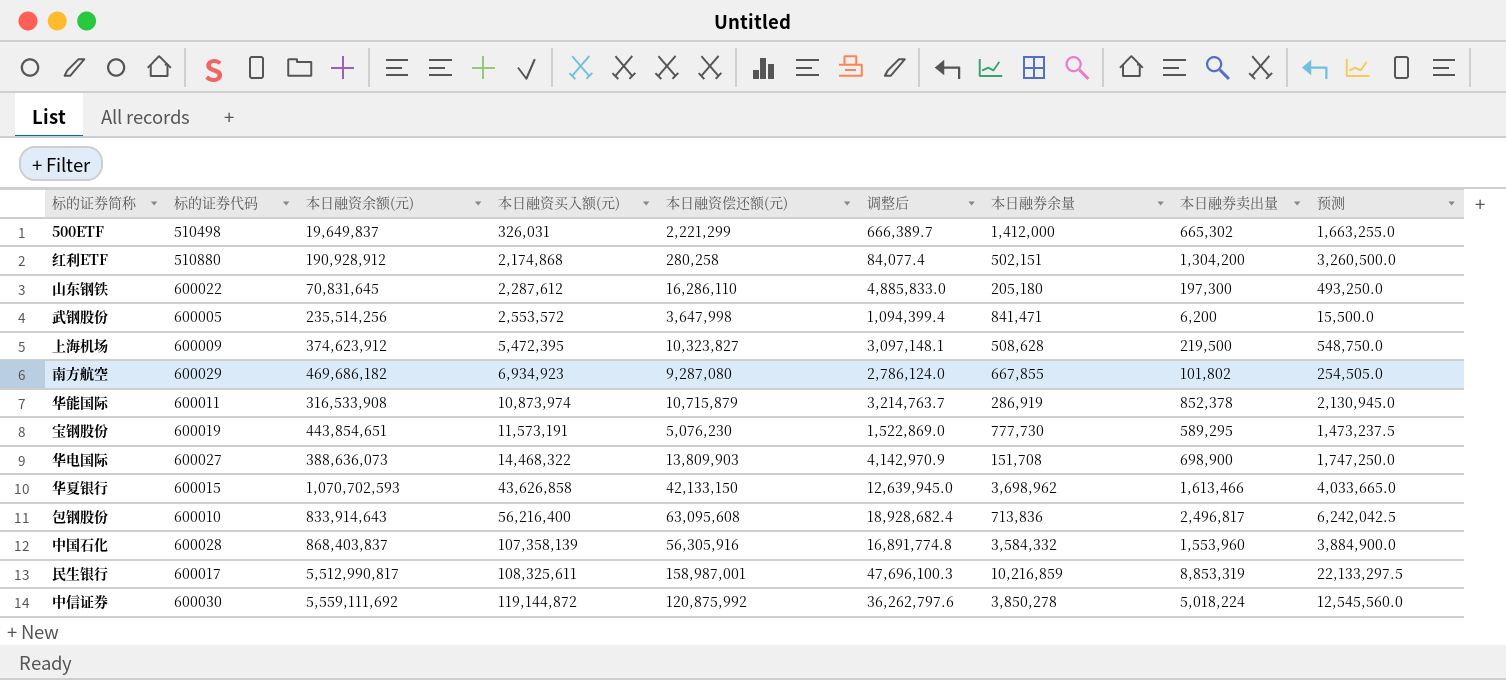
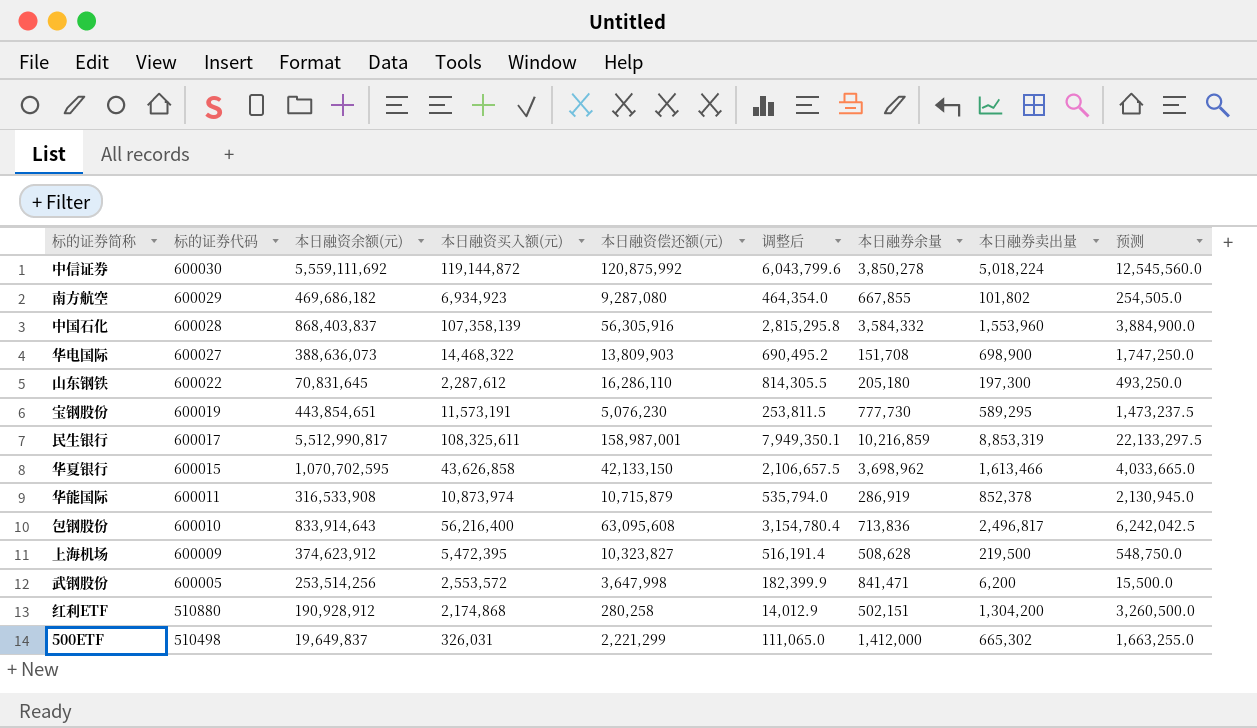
row order: 本日融资买入额(元) ascending -> 标的证券代码 descending
column 调整后 | formula: [本日融资偿还额(元)] * 0.3 -> [本日融资偿还额(元)] * 0.05
华夏银行 | 本日融资余额(元): 1,070,702,593 -> 1,070,702,595
武钢股份 | 本日融资余额(元): 235,514,256 -> 253,514,256

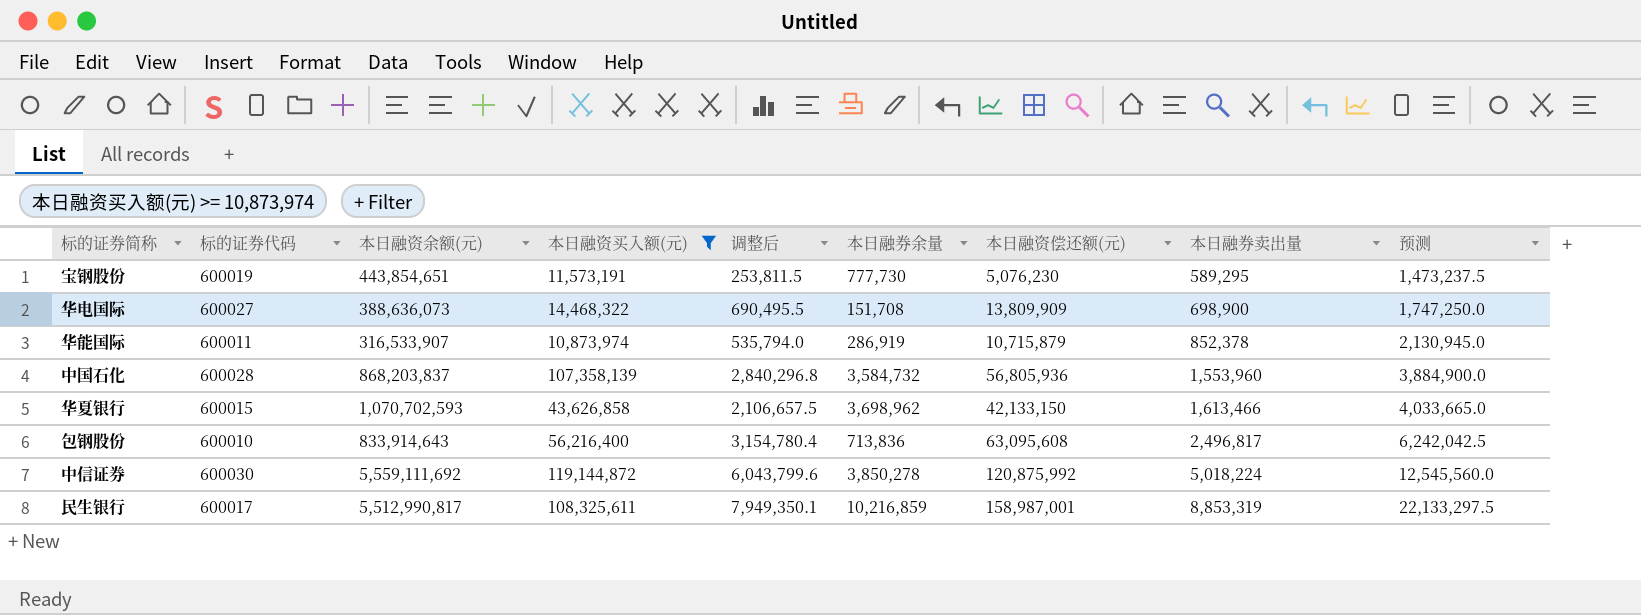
filter: none -> 本日融资买入额(元) >= 10,873,974
row order: 标的证券代码 descending -> 本日融券卖出量 ascending
column 本日融资偿还额(元) | position: 5 -> 7
华电国际 | 调整后: 690,495.2 -> 690,495.5
华电国际 | 本日融资偿还额(元): 13,809,903 -> 13,809,909
华能国际 | 本日融资余额(元): 316,533,908 -> 316,533,907
中国石化 | 本日融资余额(元): 868,403,837 -> 868,203,837
中国石化 | 调整后: 2,815,295.8 -> 2,840,296.8
中国石化 | 本日融券余量: 3,584,332 -> 3,584,732
中国石化 | 本日融资偿还额(元): 56,305,916 -> 56,805,936
华夏银行 | 本日融资余额(元): 1,070,702,595 -> 1,070,702,593

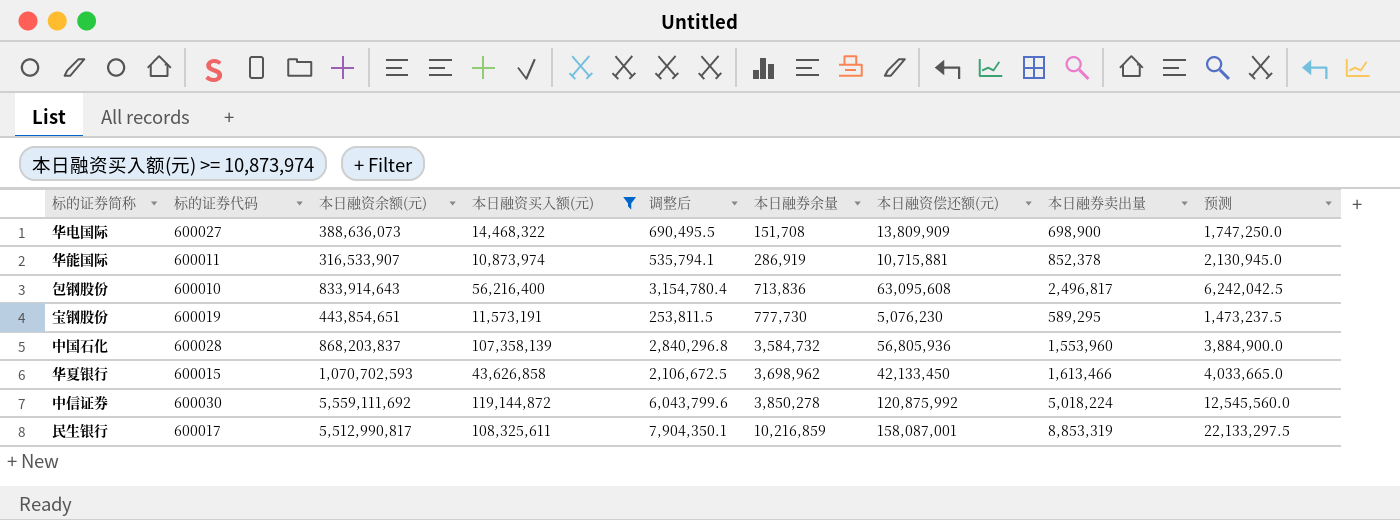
row order: 本日融券卖出量 ascending -> 本日融券余量 ascending
华能国际 | 调整后: 535,794.0 -> 535,794.1
华能国际 | 本日融资偿还额(元): 10,715,879 -> 10,715,881
华夏银行 | 调整后: 2,106,657.5 -> 2,106,672.5
华夏银行 | 本日融资偿还额(元): 42,133,150 -> 42,133,450
民生银行 | 调整后: 7,949,350.1 -> 7,904,350.1
民生银行 | 本日融资偿还额(元): 158,987,001 -> 158,087,001

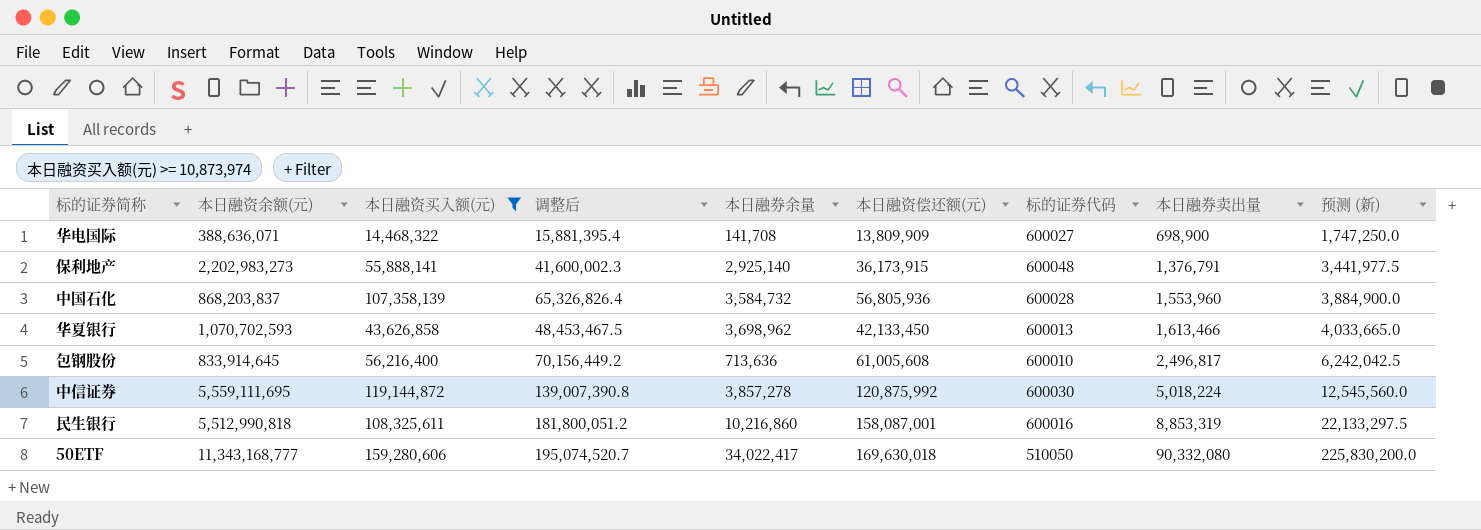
row order: 本日融券余量 ascending -> 本日融券卖出量 ascending
column 调整后 | formula: [本日融资偿还额(元)] * 0.05 -> [本日融资偿还额(元)] * 1.15
column 标的证券代码 | position: 2 -> 7
column name: 预测 -> 预测 (新)
row 华能国际: 600011 | 316,533,907 | 10,873,974 | 535,794.1 | 286,919 | 10,715,881 | 852,378 | 2,130,945.0 -> none
row 宝钢股份: 600019 | 443,854,651 | 11,573,191 | 253,811.5 | 777,730 | 5,076,230 | 589,295 | 1,473,237.5 -> none
华电国际 | 本日融资余额(元): 388,636,073 -> 388,636,071
华电国际 | 本日融券余量: 151,708 -> 141,708
row 保利地产: none -> 2,202,983,273 | 55,888,141 | 41,600,002.3 | 2,925,140 | 36,173,915 | 600048 | 1,376,791 | 3,441,977.5
华夏银行 | 标的证券代码: 600015 -> 600013
包钢股份 | 本日融资余额(元): 833,914,643 -> 833,914,645
包钢股份 | 本日融券余量: 713,836 -> 713,636
包钢股份 | 本日融资偿还额(元): 63,095,608 -> 61,005,608
中信证券 | 本日融资余额(元): 5,559,111,692 -> 5,559,111,695
中信证券 | 本日融券余量: 3,850,278 -> 3,857,278
民生银行 | 本日融资余额(元): 5,512,990,817 -> 5,512,990,818
民生银行 | 本日融券余量: 10,216,859 -> 10,216,860
民生银行 | 标的证券代码: 600017 -> 600016
row 50ETF: none -> 11,343,168,777 | 159,280,606 | 195,074,520.7 | 34,022,417 | 169,630,018 | 510050 | 90,332,080 | 225,830,200.0

